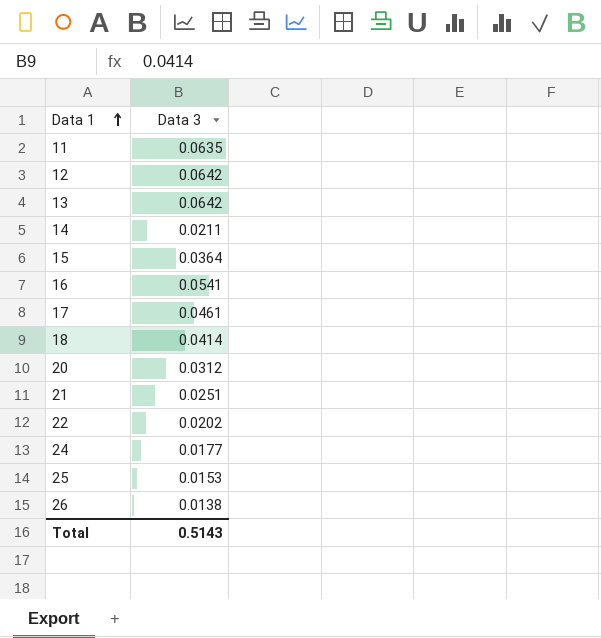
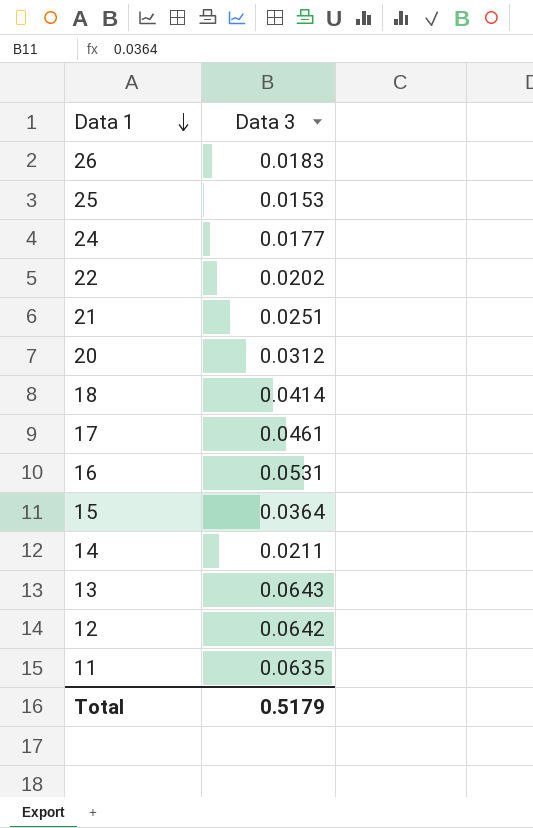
row order: Data 1 ascending -> Data 1 descending
26 | Data 3: 0.0138 -> 0.0183
16 | Data 3: 0.0541 -> 0.0531
13 | Data 3: 0.0642 -> 0.0643
Total | Data 3: 0.5143 -> 0.5179

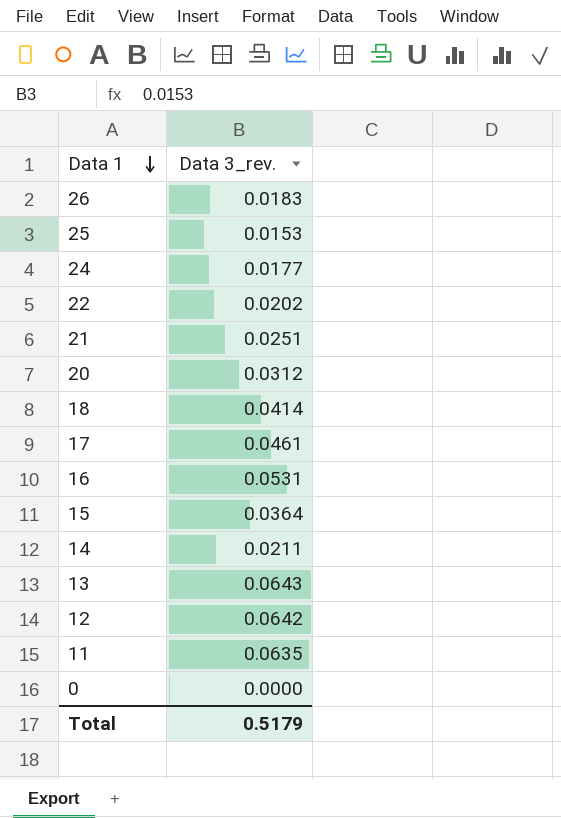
column name: Data 3 -> Data 3_rev.
row 0: none -> 0.0000

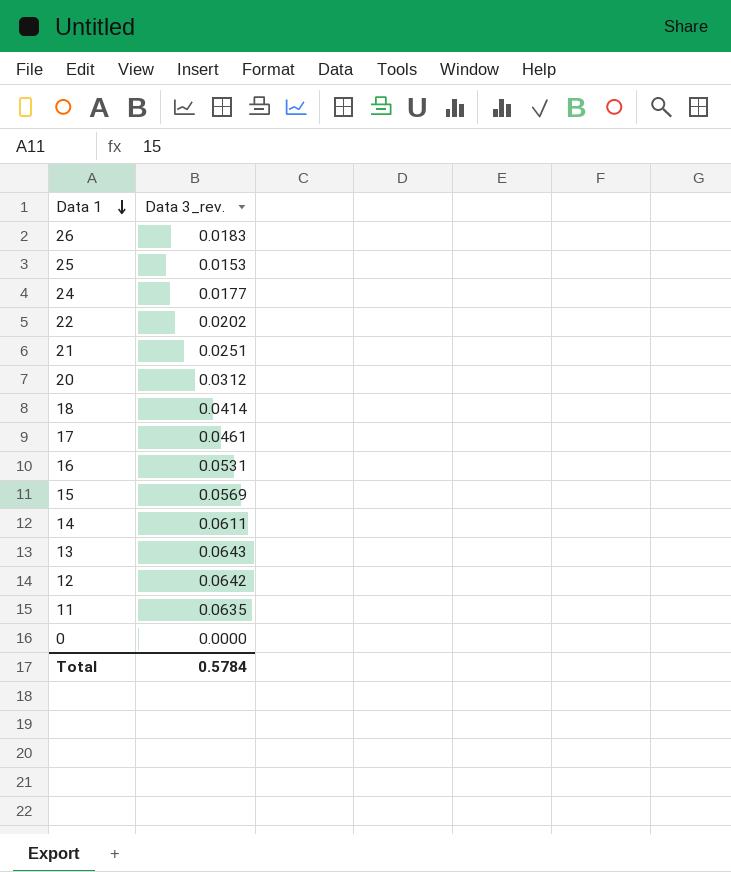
15 | Data 3_rev.: 0.0364 -> 0.0569
14 | Data 3_rev.: 0.0211 -> 0.0611
Total | Data 3_rev.: 0.5179 -> 0.5784

